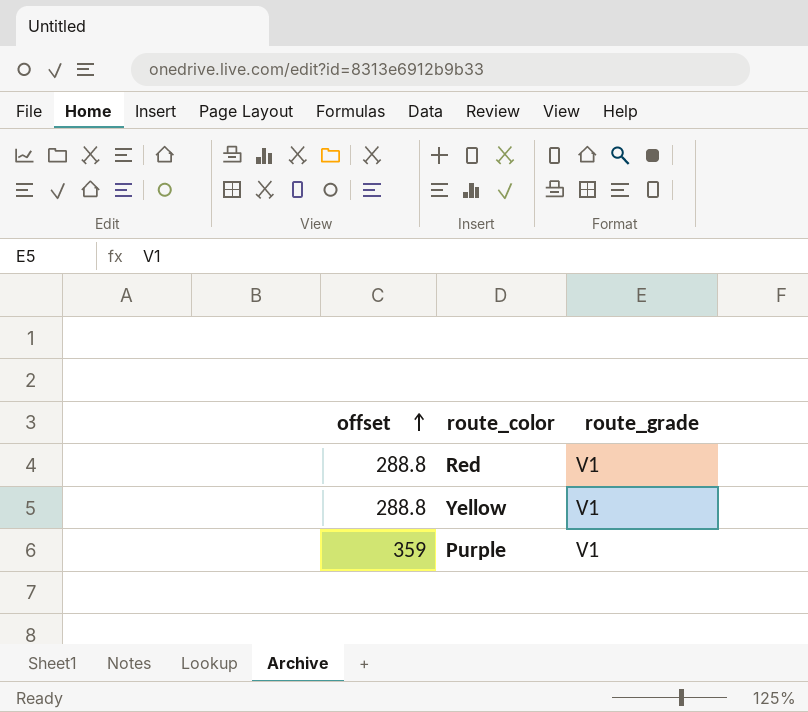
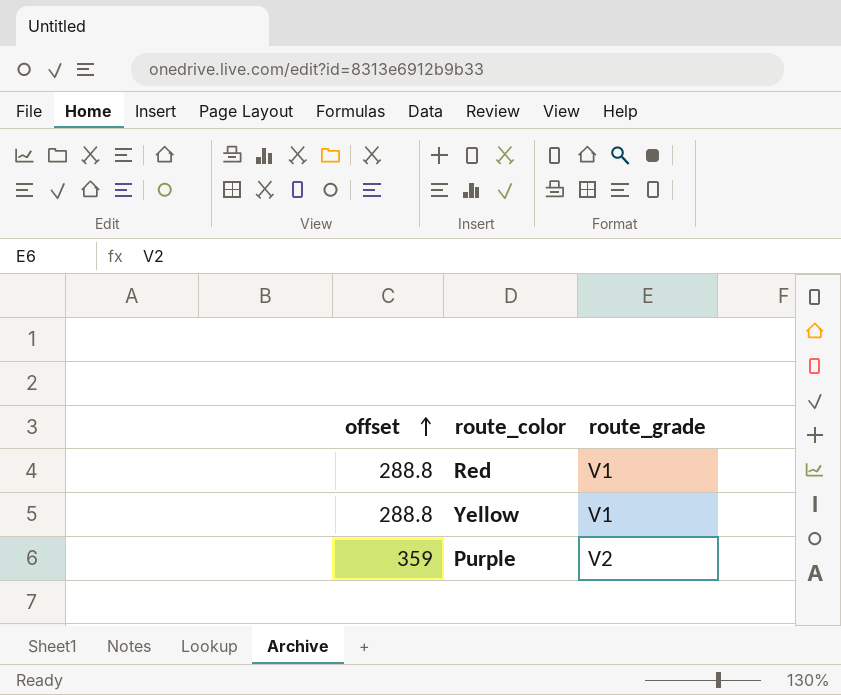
Purple | route_grade: V1 -> V2

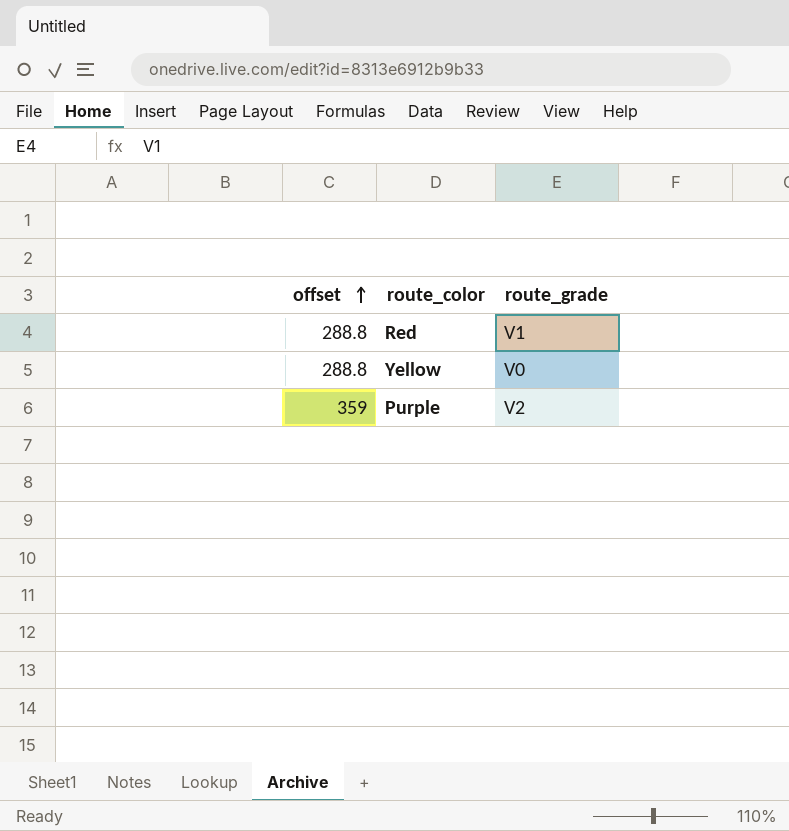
Yellow | route_grade: V1 -> V0

